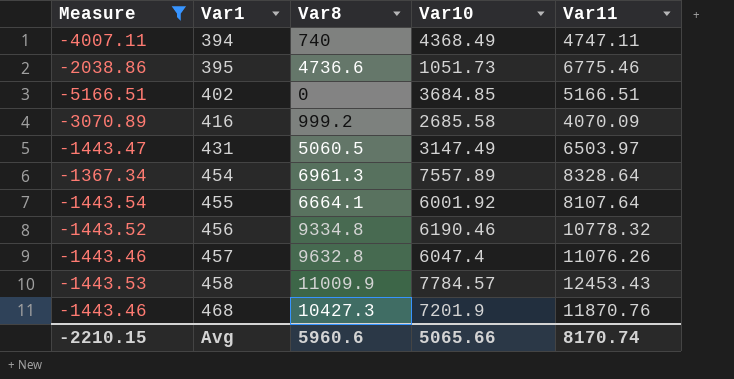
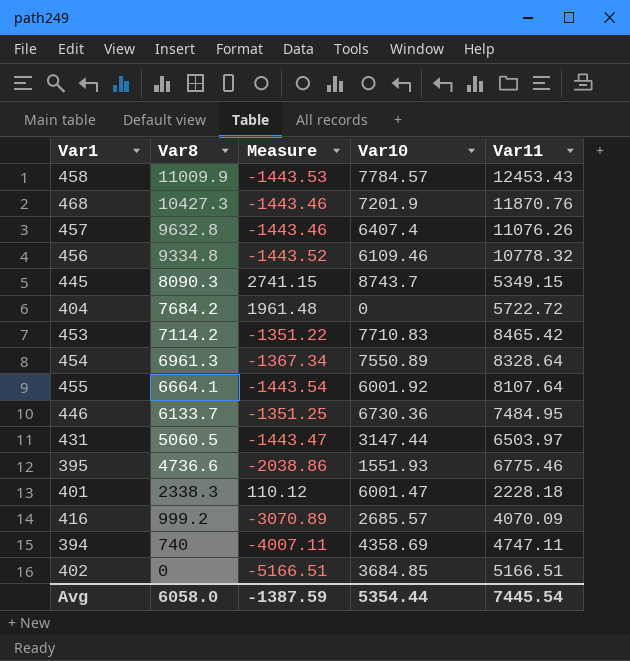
filter: Measure <= -1367.34 -> none
row order: Var1 ascending -> Var8 descending
column Measure | position: 1 -> 3
457 | Var10: 6047.4 -> 6407.4
456 | Var10: 6190.46 -> 6109.46
454 | Var10: 7557.89 -> 7550.89
431 | Var10: 3147.49 -> 3147.44
395 | Var10: 1051.73 -> 1551.93
416 | Var10: 2685.58 -> 2685.57
394 | Var10: 4368.49 -> 4358.69
Avg | Var8: 5960.6 -> 6058.0
Avg | Measure: -2210.15 -> -1387.59
Avg | Var10: 5065.66 -> 5354.44
Avg | Var11: 8170.74 -> 7445.54

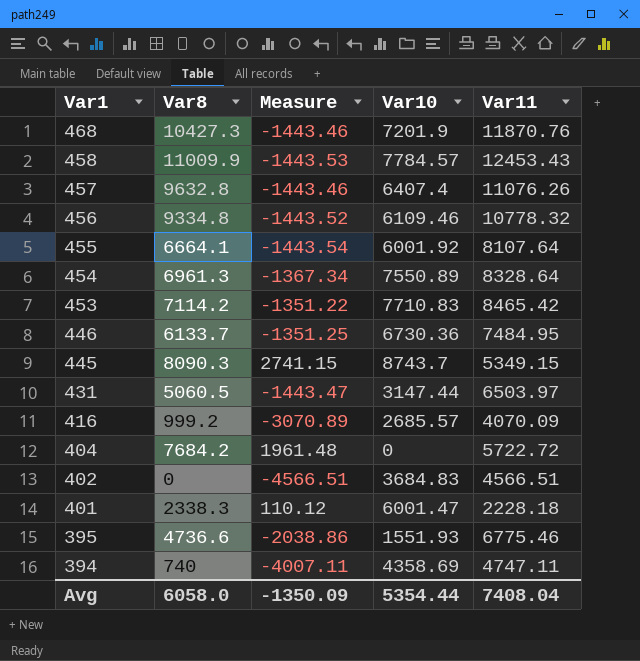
row order: Var8 descending -> Var1 descending
402 | Measure: -5166.51 -> -4566.51
402 | Var10: 3684.85 -> 3684.83
402 | Var11: 5166.51 -> 4566.51
Avg | Measure: -1387.59 -> -1350.09
Avg | Var11: 7445.54 -> 7408.04

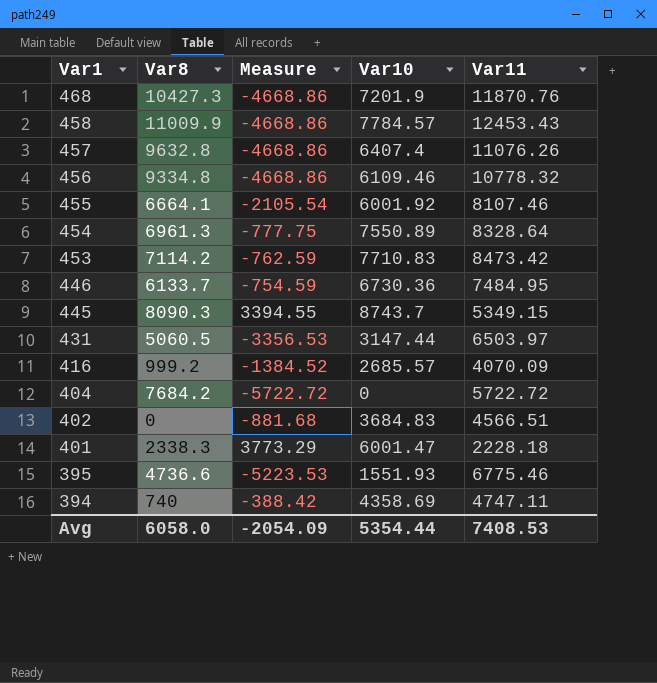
column Measure | formula: [Var8] - [Var11] -> [Var10] - [Var11]
455 | Var11: 8107.64 -> 8107.46
453 | Var11: 8465.42 -> 8473.42
Avg | Measure: -1350.09 -> -2054.09
Avg | Var11: 7408.04 -> 7408.53

